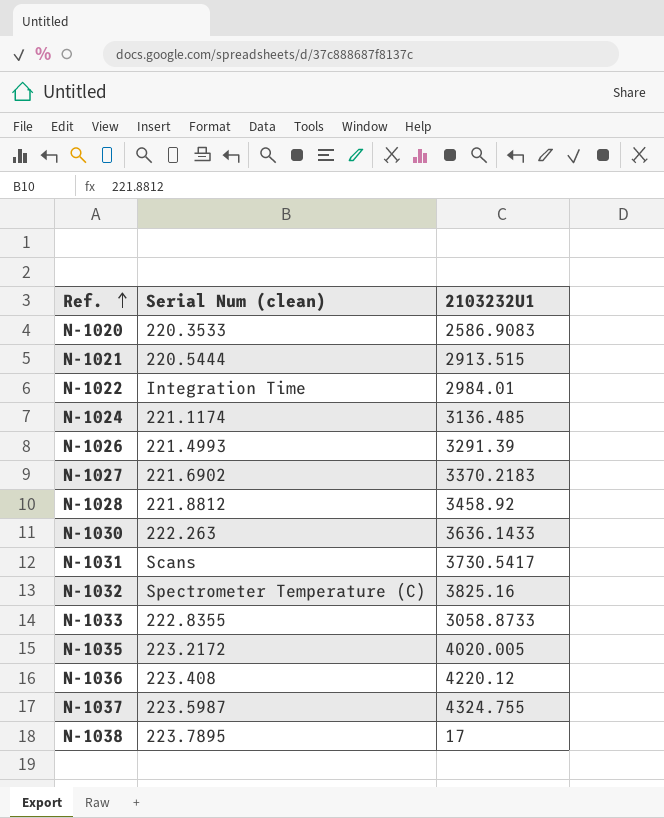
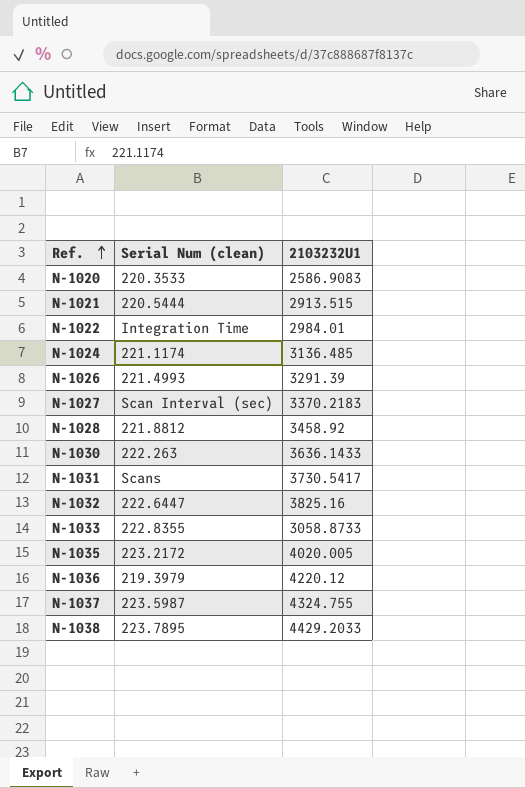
N-1027 | Serial Num (clean): 221.6902 -> Scan Interval (sec)
N-1032 | Serial Num (clean): Spectrometer Temperature (C) -> 222.6447
N-1036 | Serial Num (clean): 223.408 -> 219.3979
N-1038 | 2103232U1: 17 -> 4429.2033

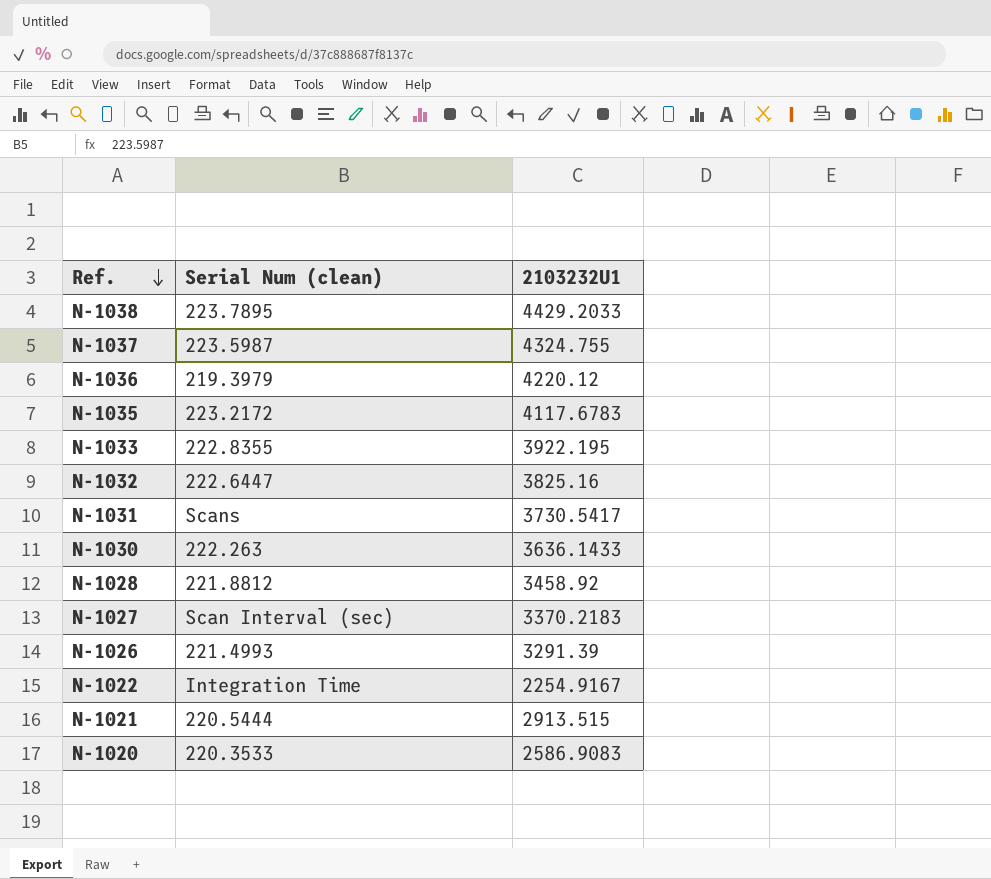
row order: Ref. ascending -> Ref. descending
row N-1024: 221.1174 | 3136.485 -> none
N-1035 | 2103232U1: 4020.005 -> 4117.6783
N-1033 | 2103232U1: 3058.8733 -> 3922.195
N-1022 | 2103232U1: 2984.01 -> 2254.9167

